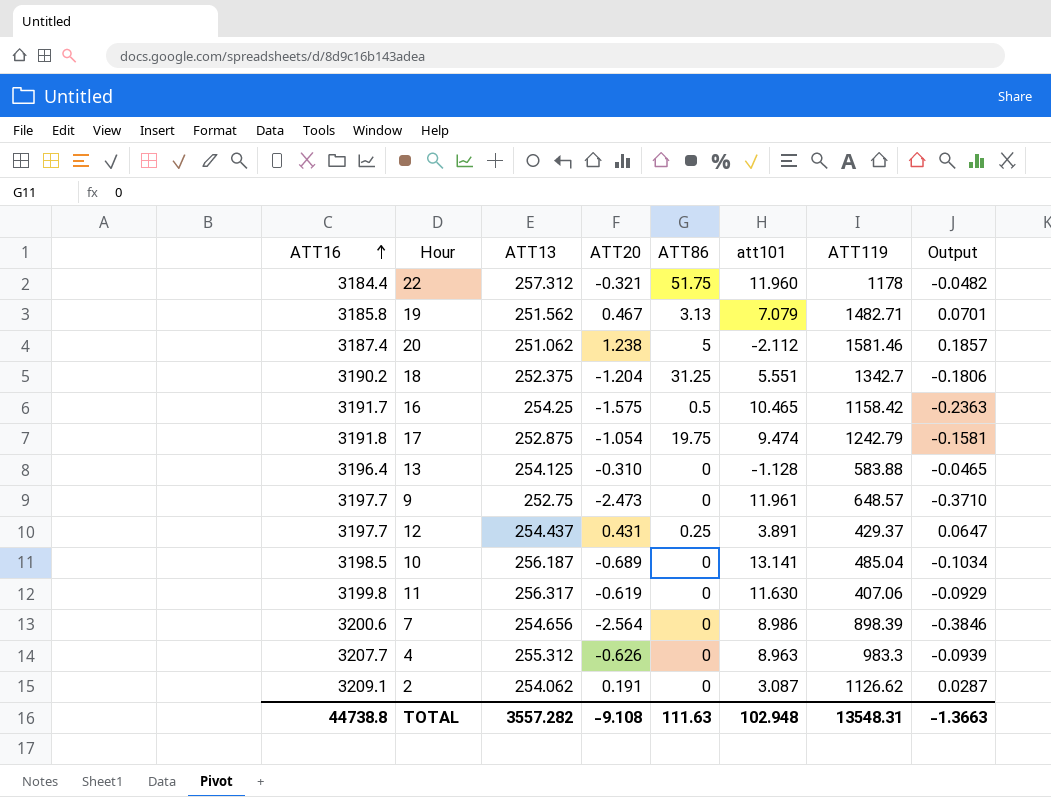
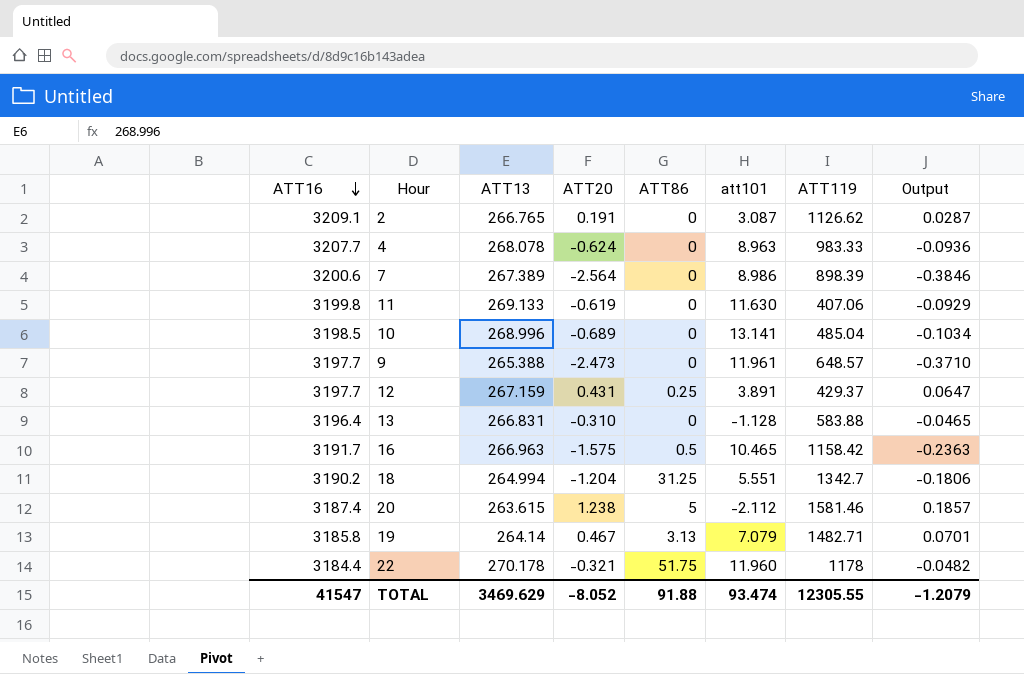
row order: ATT16 ascending -> ATT16 descending
row 17: 3191.8 | 252.875 | -1.054 | 19.75 | 9.474 | 1242.79 | -0.1581 -> none
2 | ATT13: 254.062 -> 266.765
4 | ATT13: 255.312 -> 268.078
4 | ATT20: -0.626 -> -0.624
4 | ATT119: 983.3 -> 983.33
4 | Output: -0.0939 -> -0.0936
7 | ATT13: 254.656 -> 267.389
11 | ATT13: 256.317 -> 269.133
10 | ATT13: 256.187 -> 268.996
9 | ATT13: 252.75 -> 265.388
12 | ATT13: 254.437 -> 267.159
13 | ATT13: 254.125 -> 266.831
16 | ATT13: 254.25 -> 266.963
18 | ATT13: 252.375 -> 264.994
20 | ATT13: 251.062 -> 263.615
19 | ATT13: 251.562 -> 264.14
22 | ATT13: 257.312 -> 270.178
TOTAL | ATT16: 44738.8 -> 41547
TOTAL | ATT13: 3557.282 -> 3469.629
TOTAL | ATT20: -9.108 -> -8.052
TOTAL | ATT86: 111.63 -> 91.88
TOTAL | att101: 102.948 -> 93.474
TOTAL | ATT119: 13548.31 -> 12305.55
TOTAL | Output: -1.3663 -> -1.2079

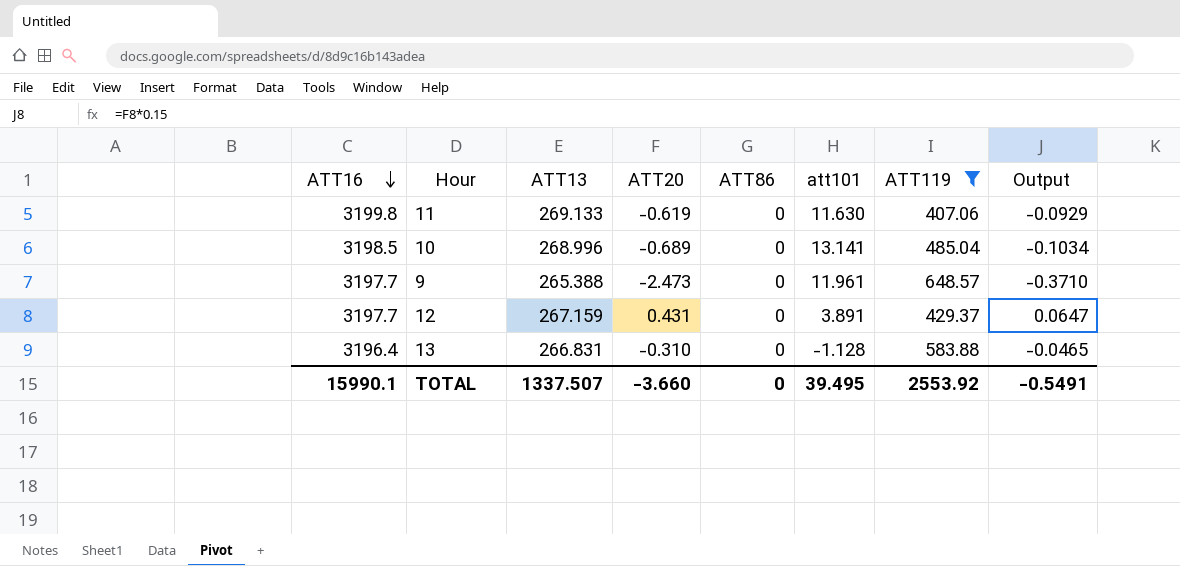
filter: none -> ATT119 <= 648.57
12 | ATT86: 0.25 -> 0
TOTAL | ATT16: 41547 -> 15990.1
TOTAL | ATT13: 3469.629 -> 1337.507
TOTAL | ATT20: -8.052 -> -3.660
TOTAL | ATT86: 91.88 -> 0
TOTAL | att101: 93.474 -> 39.495
TOTAL | ATT119: 12305.55 -> 2553.92
TOTAL | Output: -1.2079 -> -0.5491

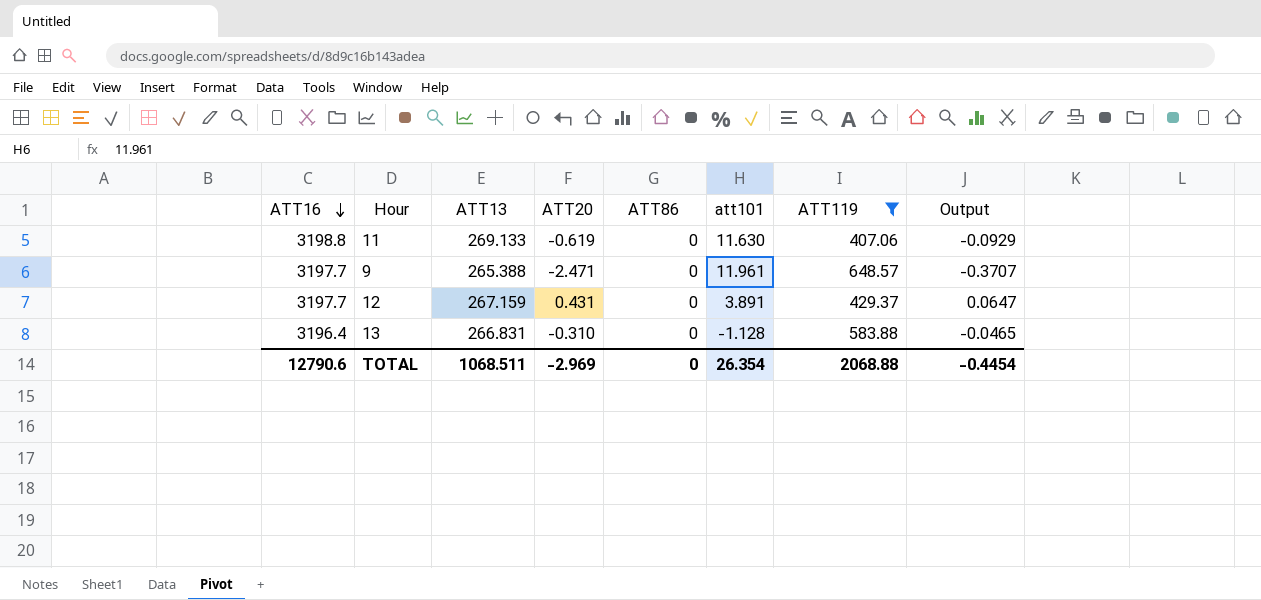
row 10: 3198.5 | 268.996 | -0.689 | 0 | 13.141 | 485.04 | -0.1034 -> none
11 | ATT16: 3199.8 -> 3198.8
9 | ATT20: -2.473 -> -2.471
9 | Output: -0.3710 -> -0.3707
TOTAL | ATT16: 15990.1 -> 12790.6
TOTAL | ATT13: 1337.507 -> 1068.511
TOTAL | ATT20: -3.660 -> -2.969
TOTAL | att101: 39.495 -> 26.354
TOTAL | ATT119: 2553.92 -> 2068.88
TOTAL | Output: -0.5491 -> -0.4454

